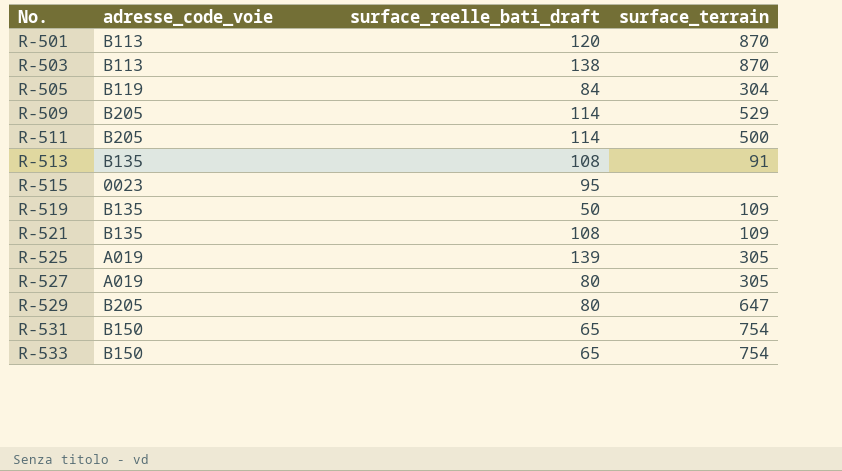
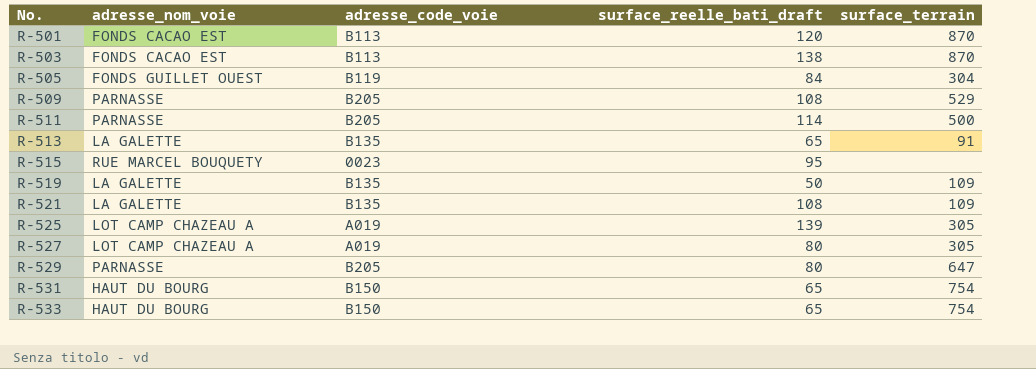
column adresse_nom_voie | position: none -> 2
R-509 | surface_reelle_bati_draft: 114 -> 108
R-513 | surface_reelle_bati_draft: 108 -> 65

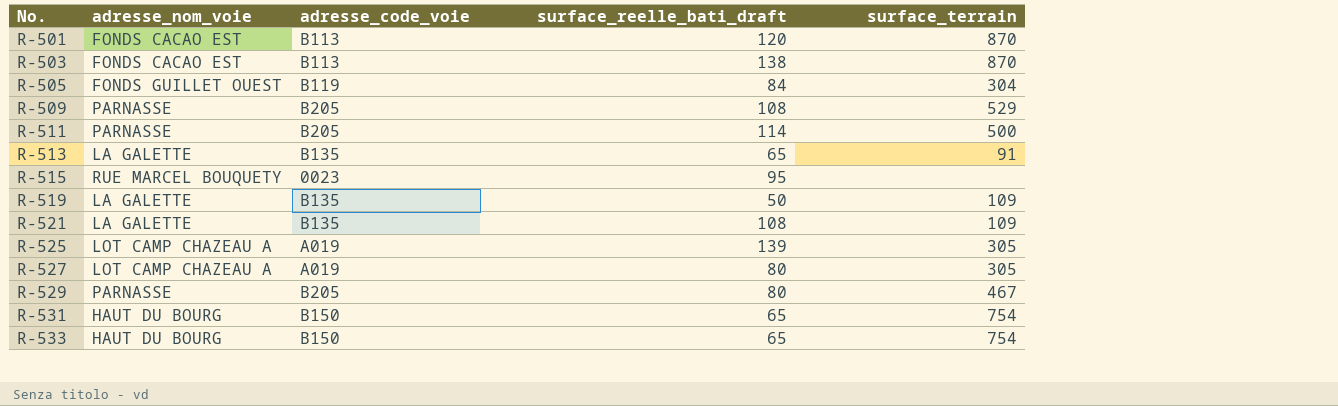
R-529 | surface_terrain: 647 -> 467

